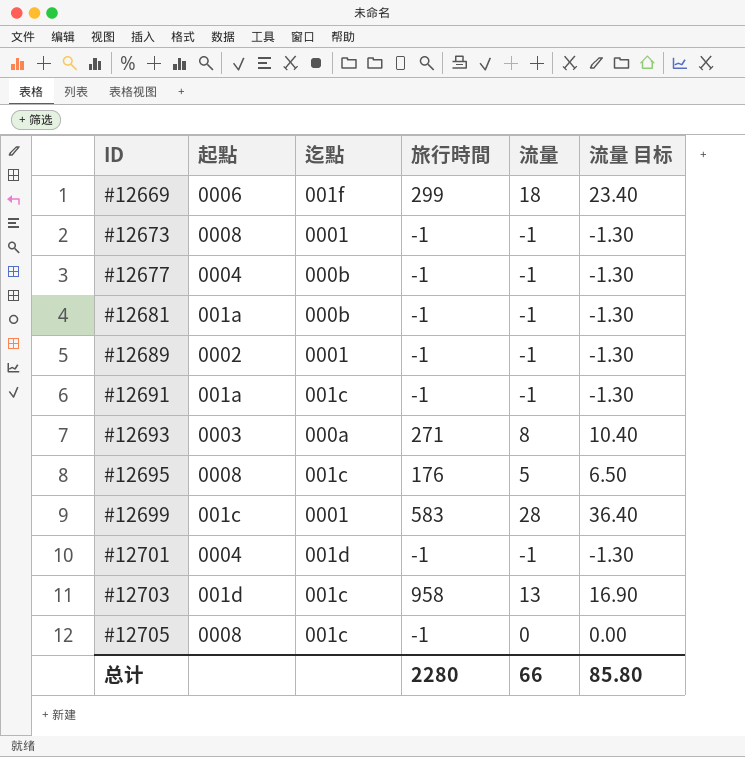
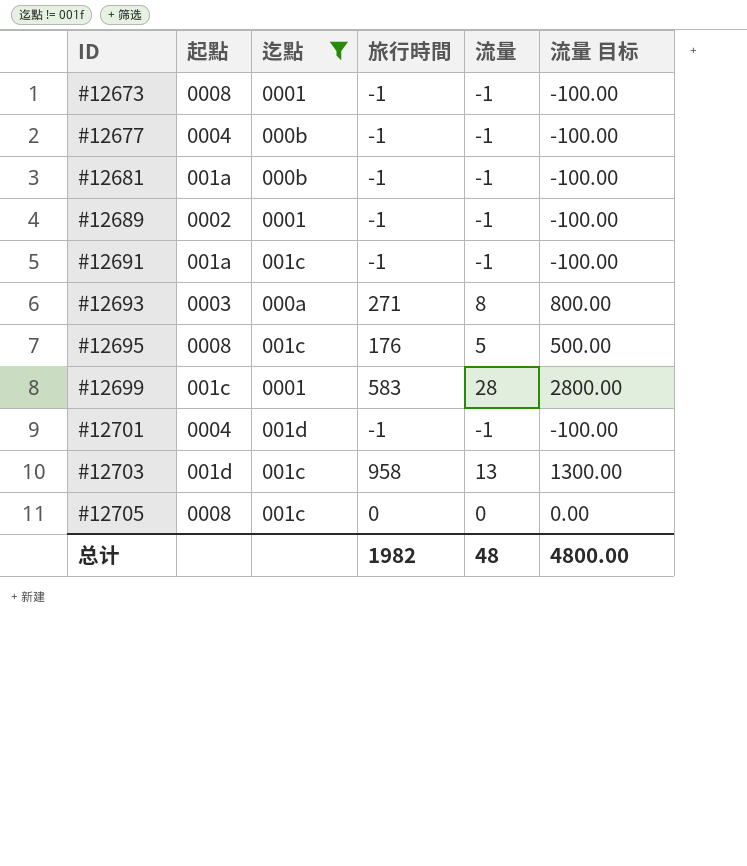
filter: none -> 迄點 != 001f
column 流量 目标 | formula: [流量] * 1.3 -> [流量] * 100
#12705 | 旅行時間: -1 -> 0
总计 | 旅行時間: 2280 -> 1982
总计 | 流量: 66 -> 48
总计 | 流量 目标: 85.80 -> 4800.00

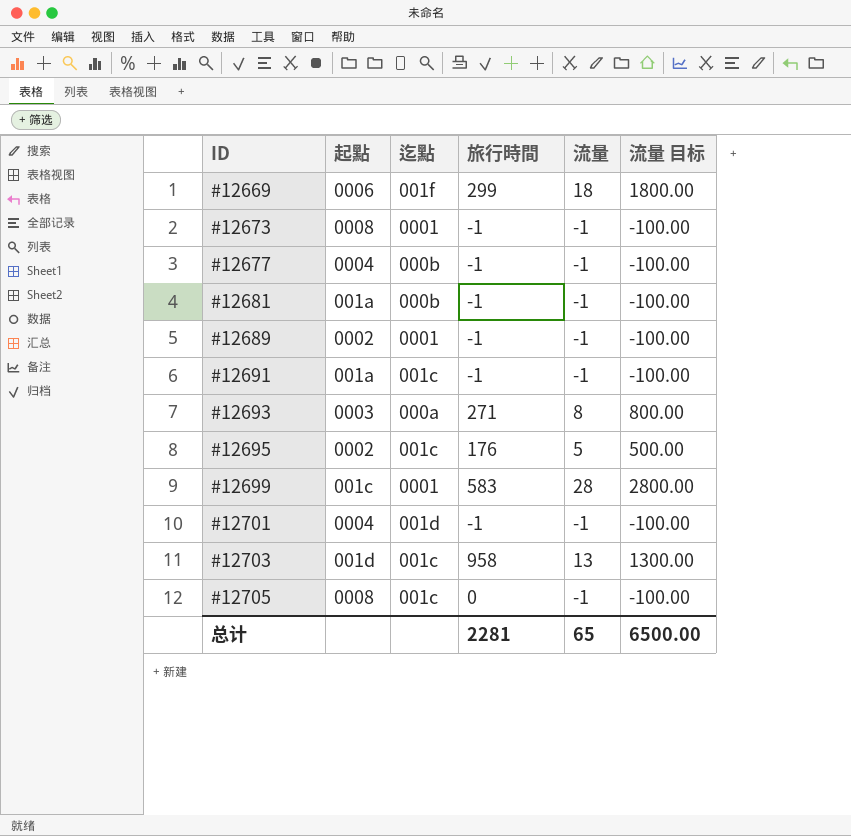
filter: 迄點 != 001f -> none
#12695 | 起點: 0008 -> 0002
#12705 | 流量: 0 -> -1
#12705 | 流量 目标: 0.00 -> -100.00
总计 | 旅行時間: 1982 -> 2281
总计 | 流量: 48 -> 65
总计 | 流量 目标: 4800.00 -> 6500.00

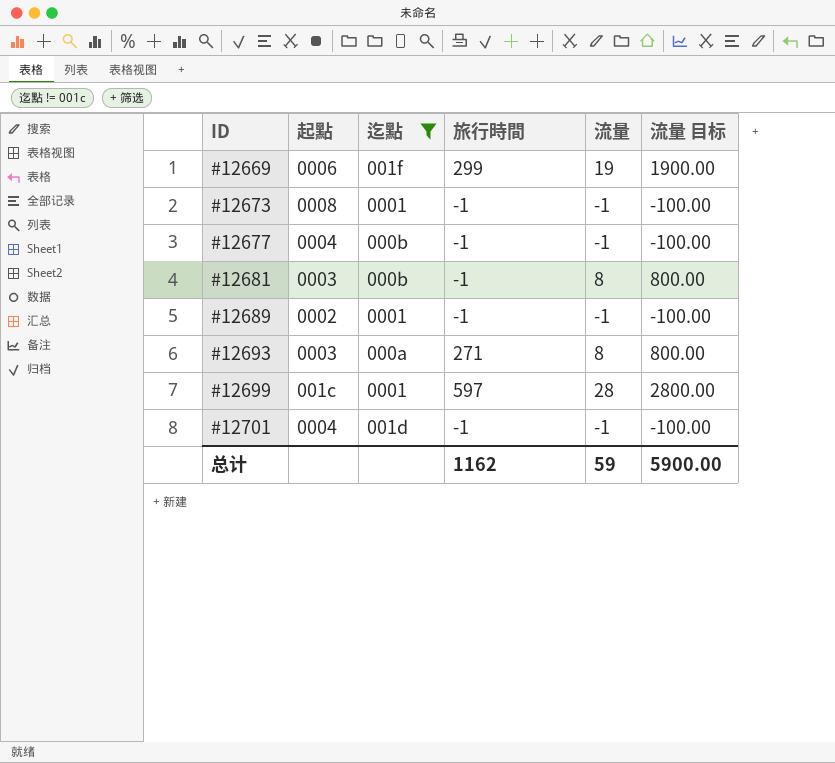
filter: none -> 迄點 != 001c
#12669 | 流量: 18 -> 19
#12669 | 流量 目标: 1800.00 -> 1900.00
#12681 | 起點: 001a -> 0003
#12681 | 流量: -1 -> 8
#12681 | 流量 目标: -100.00 -> 800.00
#12699 | 旅行時間: 583 -> 597
总计 | 旅行時間: 2281 -> 1162
总计 | 流量: 65 -> 59
总计 | 流量 目标: 6500.00 -> 5900.00

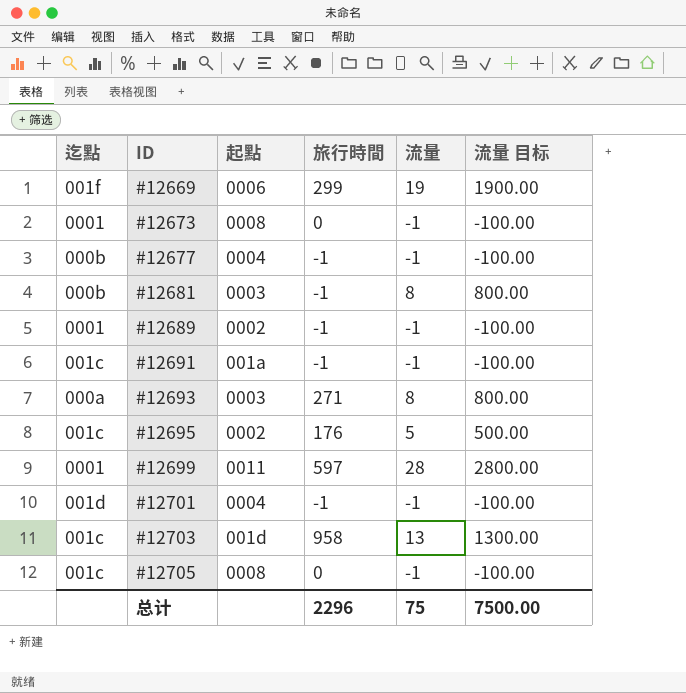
filter: 迄點 != 001c -> none
column 迄點 | position: 3 -> 1
#12673 | 旅行時間: -1 -> 0
#12699 | 起點: 001c -> 0011
总计 | 旅行時間: 1162 -> 2296
总计 | 流量: 59 -> 75
总计 | 流量 目标: 5900.00 -> 7500.00

